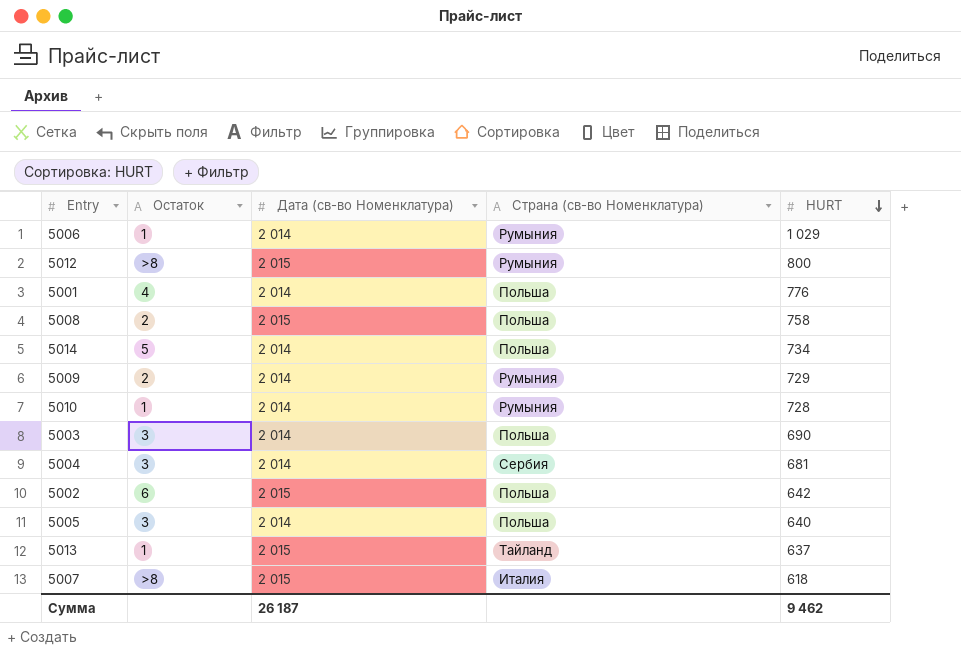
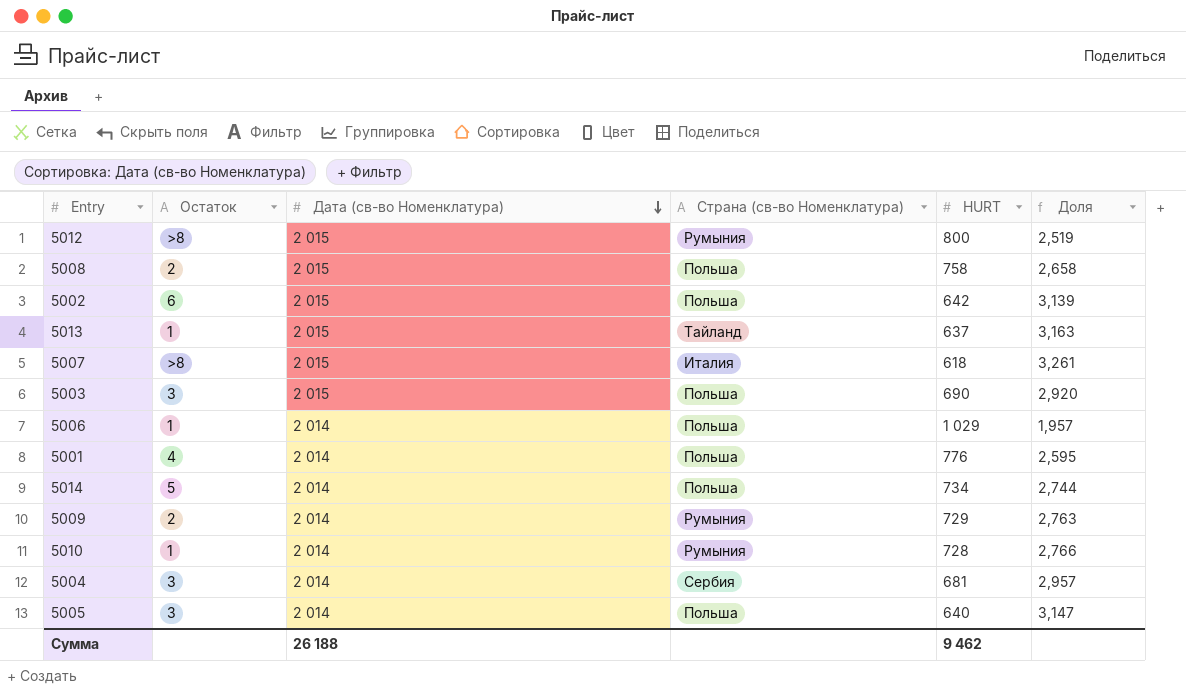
row order: HURT descending -> Дата (св-во Номенклатура) descending
column Доля | formula: none -> [Дата (св-во Номенклатура)] / [HURT]
5003 | Дата (св-во Номенклатура): 2 014 -> 2 015
5006 | Страна (св-во Номенклатура): Румыния -> Польша
Сумма | Дата (св-во Номенклатура): 26 187 -> 26 188

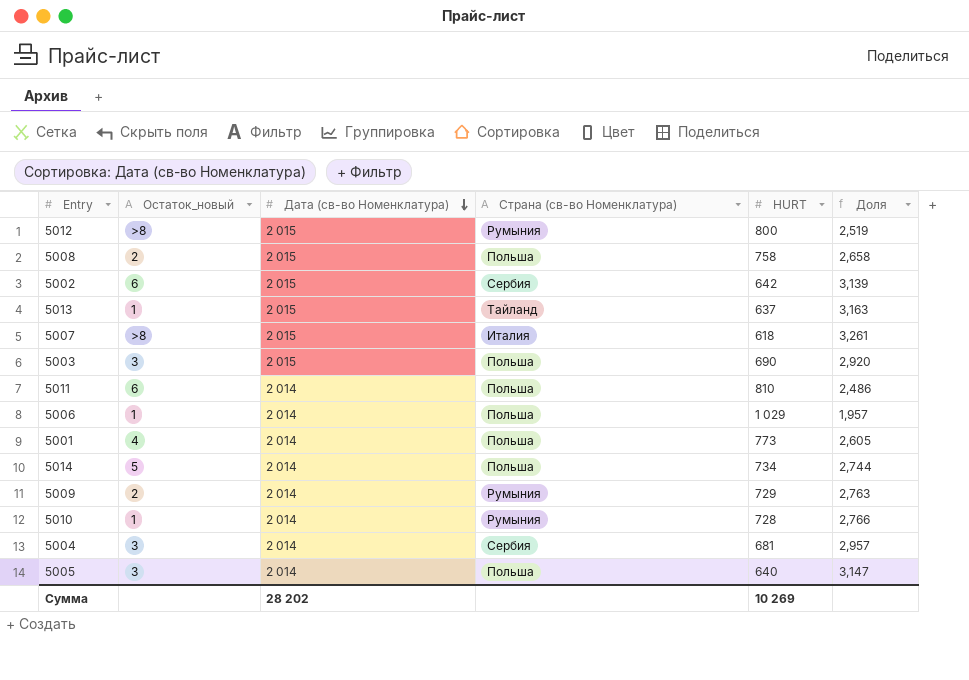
column name: Остаток -> Остаток_новый
5002 | Страна (св-во Номенклатура): Польша -> Сербия
row 5011: none -> 6 | 2 014 | Польша | 810 | 2,486
5001 | HURT: 776 -> 773
5001 | Доля: 2,595 -> 2,605
Сумма | Дата (св-во Номенклатура): 26 188 -> 28 202
Сумма | HURT: 9 462 -> 10 269

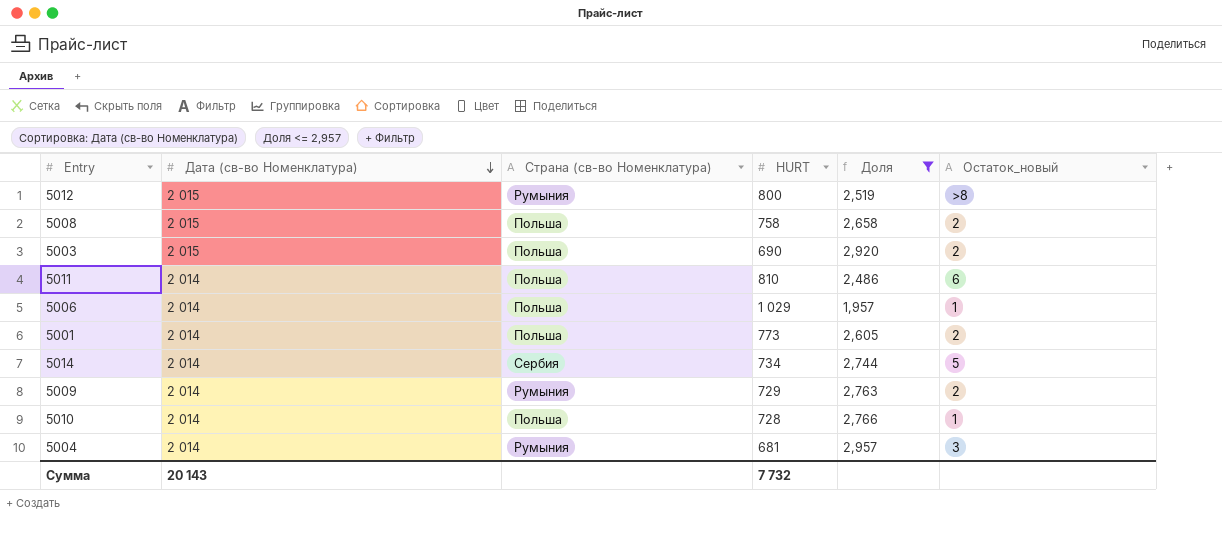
filter: none -> Доля <= 2,957
column Остаток_новый | position: 2 -> 6
5003 | Остаток_новый: 3 -> 2
5001 | Остаток_новый: 4 -> 2
5014 | Страна (св-во Номенклатура): Польша -> Сербия
5010 | Страна (св-во Номенклатура): Румыния -> Польша
5004 | Страна (св-во Номенклатура): Сербия -> Румыния
Сумма | Дата (св-во Номенклатура): 28 202 -> 20 143
Сумма | HURT: 10 269 -> 7 732

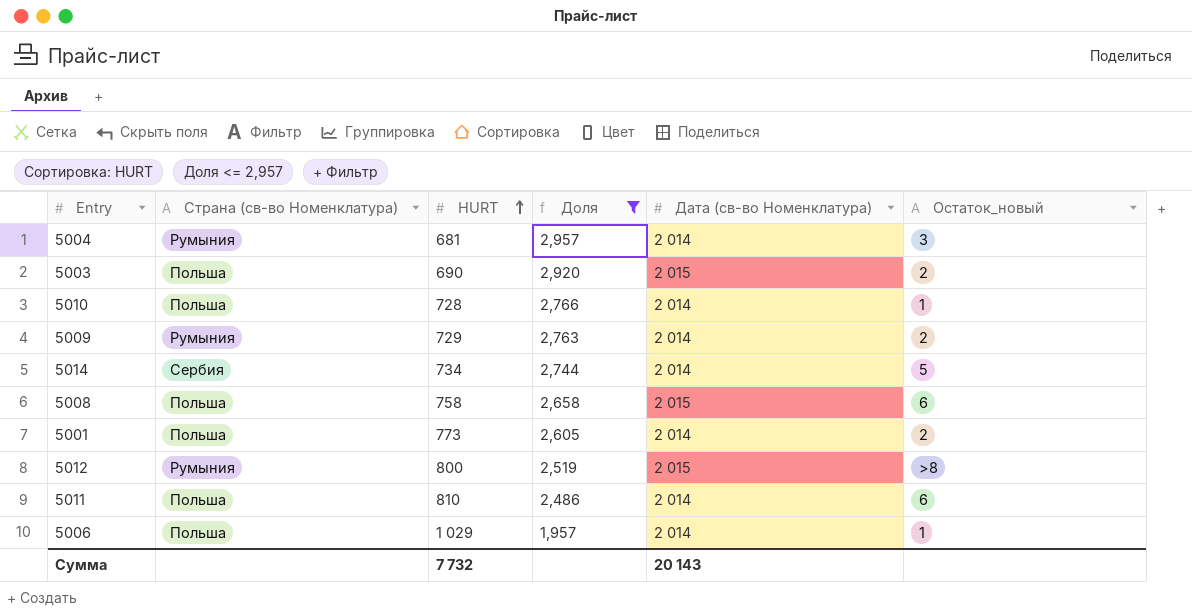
row order: Дата (св-во Номенклатура) descending -> HURT ascending
column Дата (св-во Номенклатура) | position: 2 -> 5
5008 | Остаток_новый: 2 -> 6

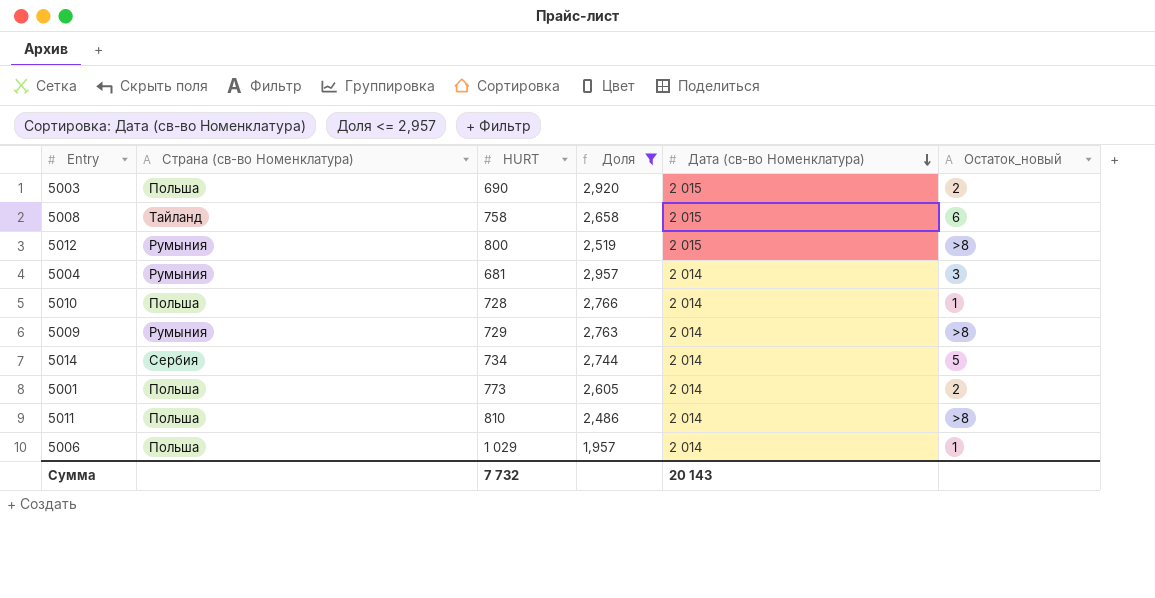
row order: HURT ascending -> Дата (св-во Номенклатура) descending
5008 | Страна (св-во Номенклатура): Польша -> Тайланд
5009 | Остаток_новый: 2 -> >8
5011 | Остаток_новый: 6 -> >8

